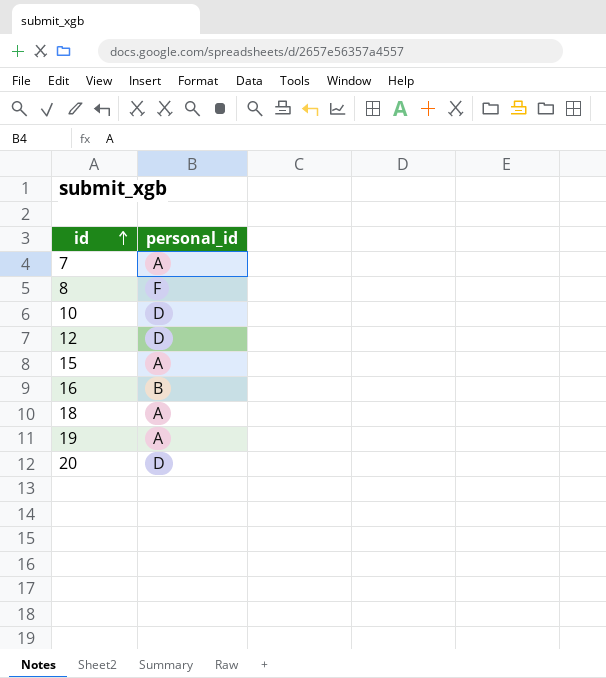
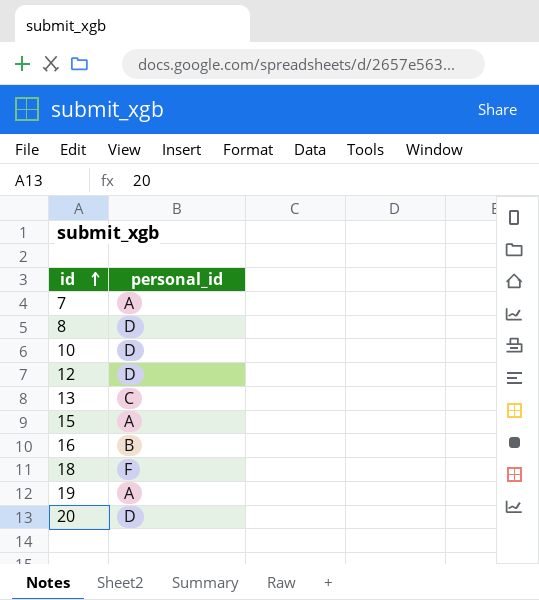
8 | personal_id: F -> D
row 13: none -> C
18 | personal_id: A -> F

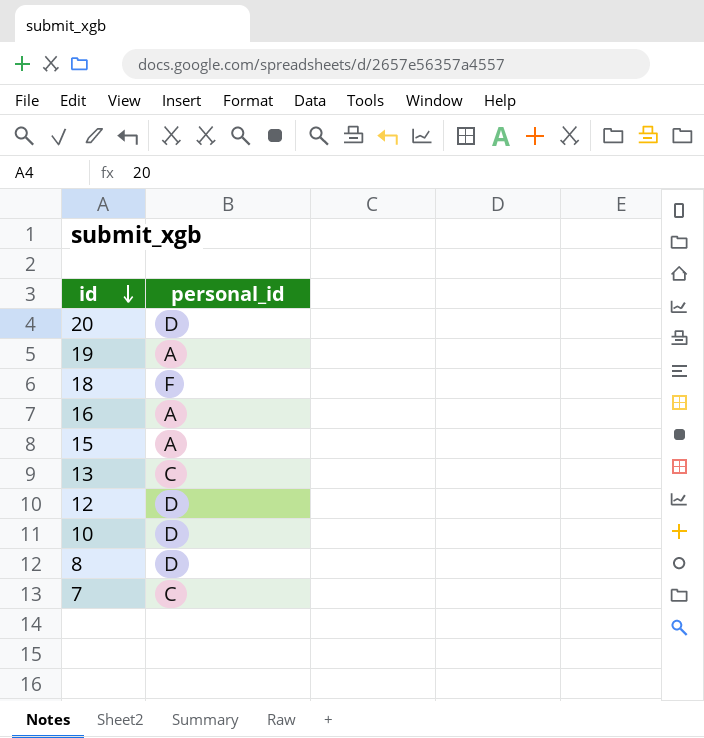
row order: id ascending -> id descending
16 | personal_id: B -> A
7 | personal_id: A -> C

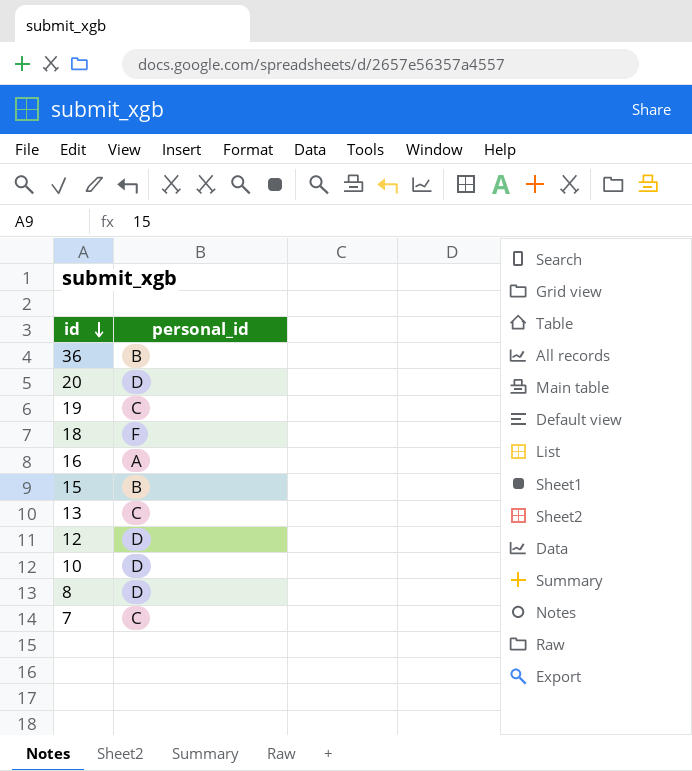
row 36: none -> B
19 | personal_id: A -> C
15 | personal_id: A -> B

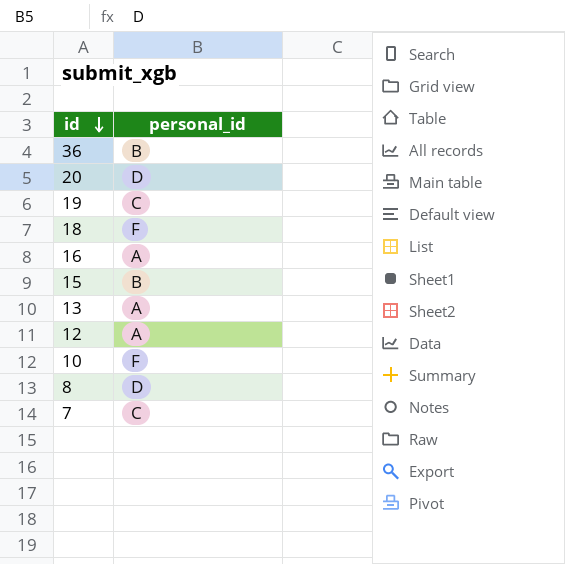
13 | personal_id: C -> A
12 | personal_id: D -> A
10 | personal_id: D -> F

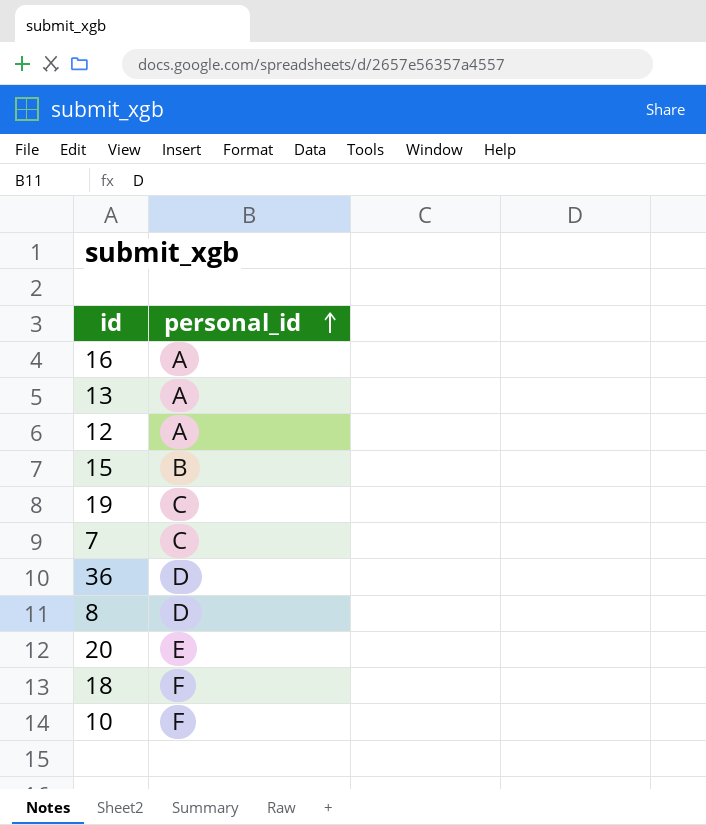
row order: id descending -> personal_id ascending
36 | personal_id: B -> D
20 | personal_id: D -> E

